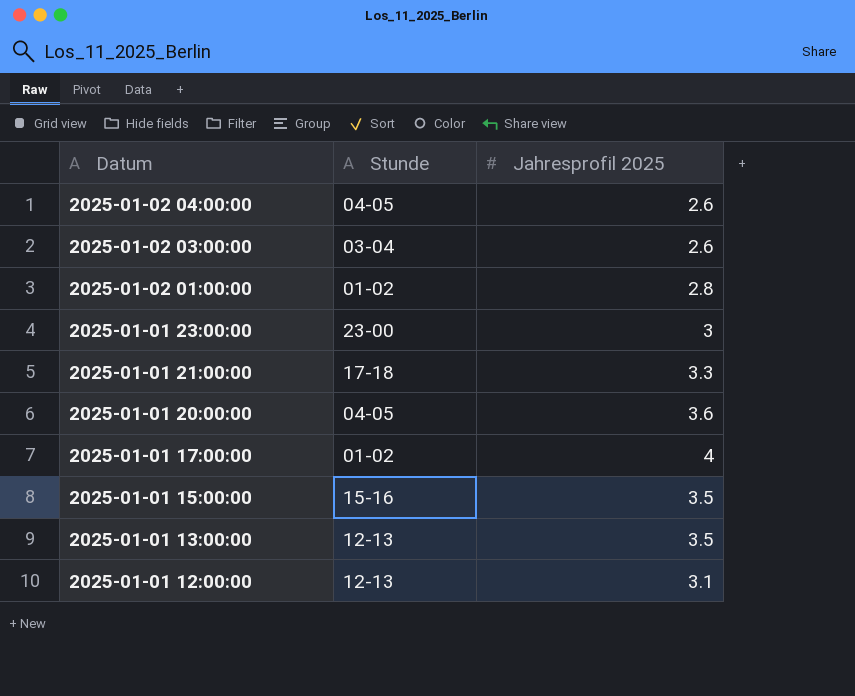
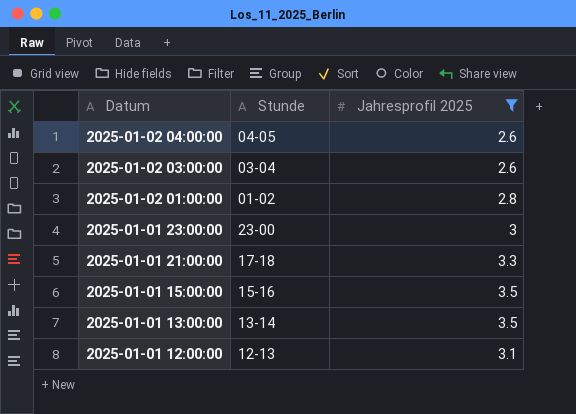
filter: none -> Jahresprofil 2025 <= 3.5
2025-01-01 13:00:00 | Stunde: 12-13 -> 13-14

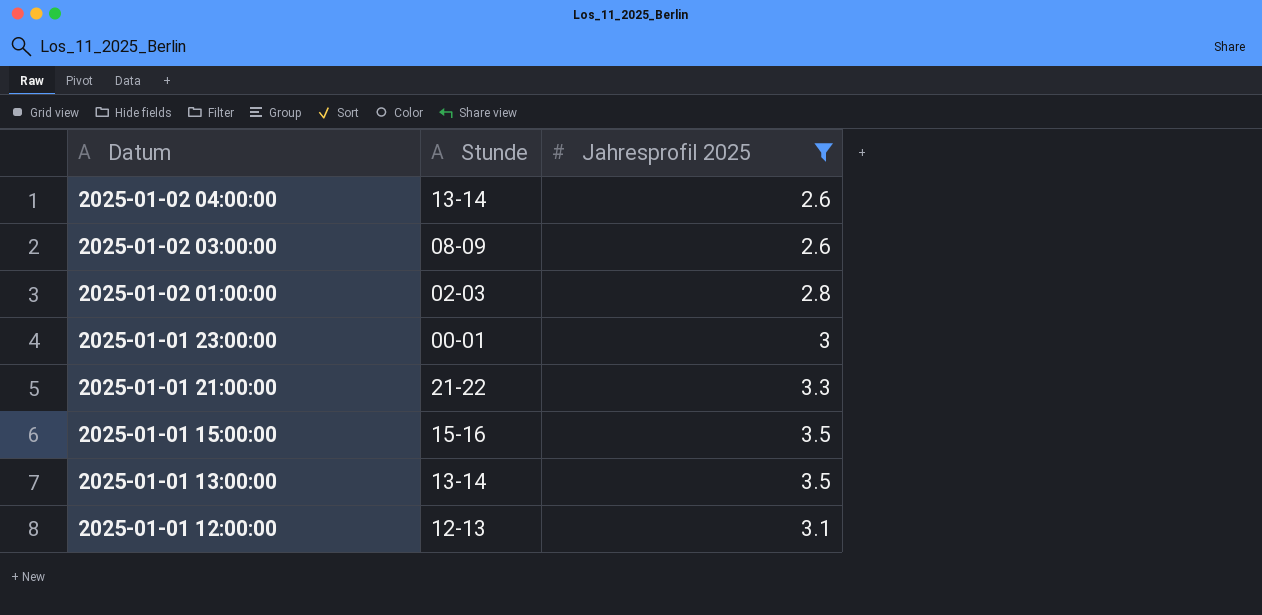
2025-01-02 04:00:00 | Stunde: 04-05 -> 13-14
2025-01-02 03:00:00 | Stunde: 03-04 -> 08-09
2025-01-02 01:00:00 | Stunde: 01-02 -> 02-03
2025-01-01 23:00:00 | Stunde: 23-00 -> 00-01
2025-01-01 21:00:00 | Stunde: 17-18 -> 21-22

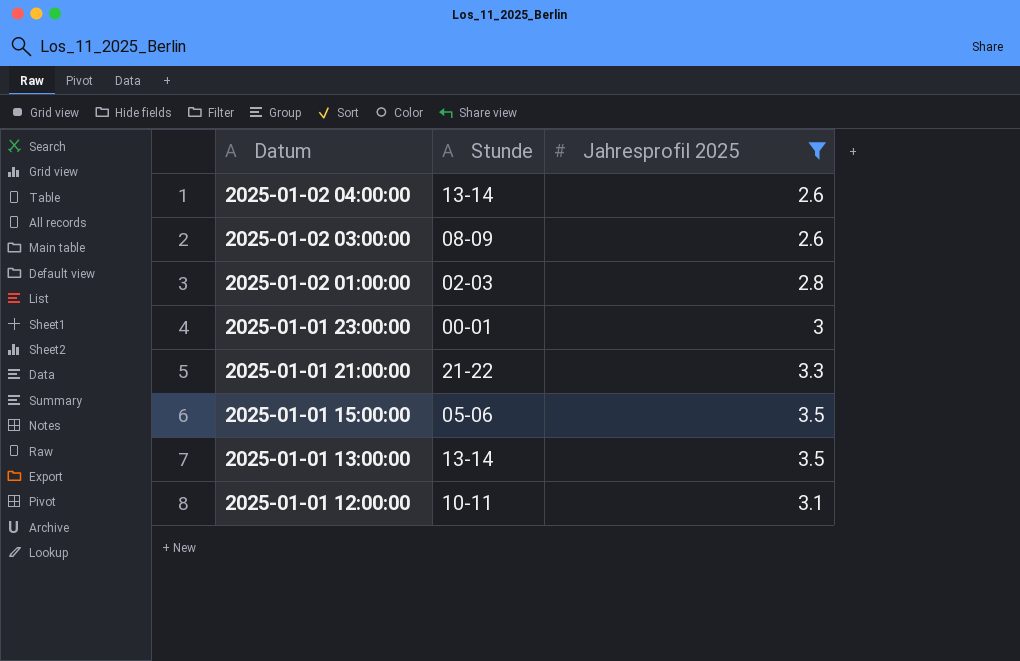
2025-01-01 15:00:00 | Stunde: 15-16 -> 05-06
2025-01-01 12:00:00 | Stunde: 12-13 -> 10-11

